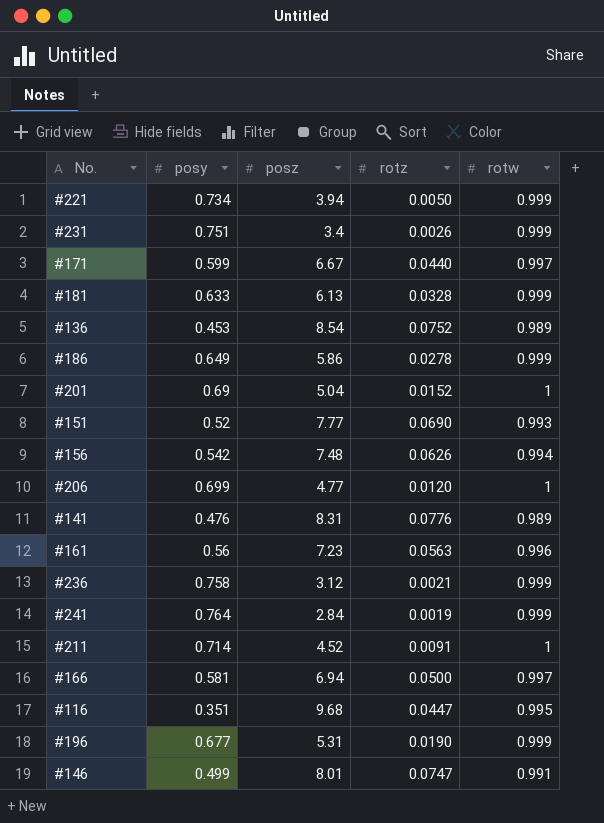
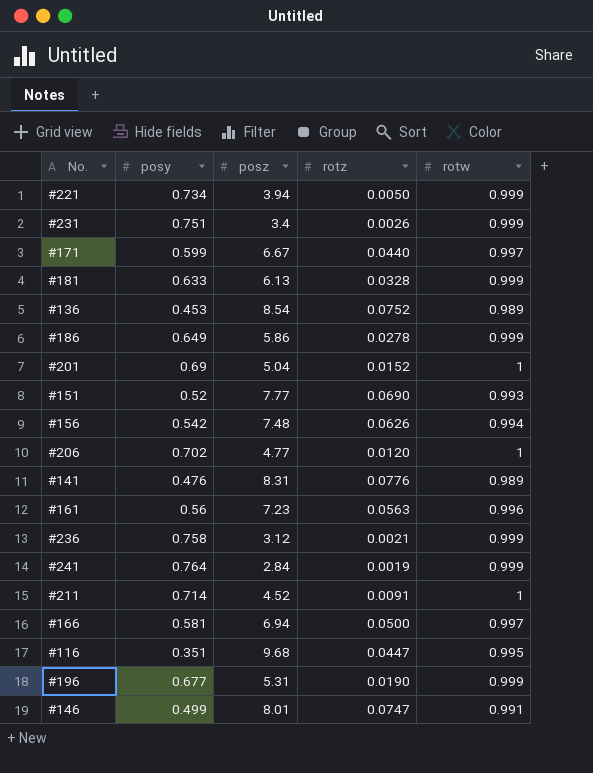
#206 | posy: 0.699 -> 0.702

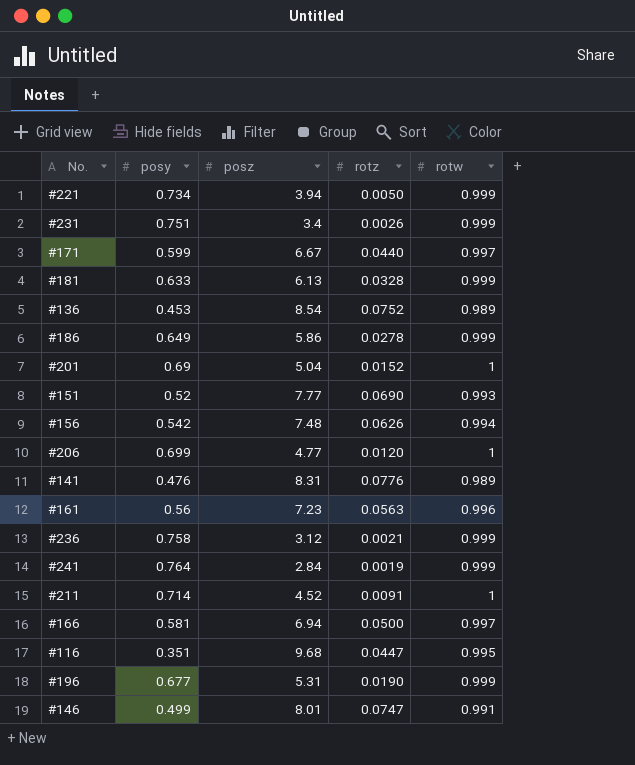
#206 | posy: 0.702 -> 0.699

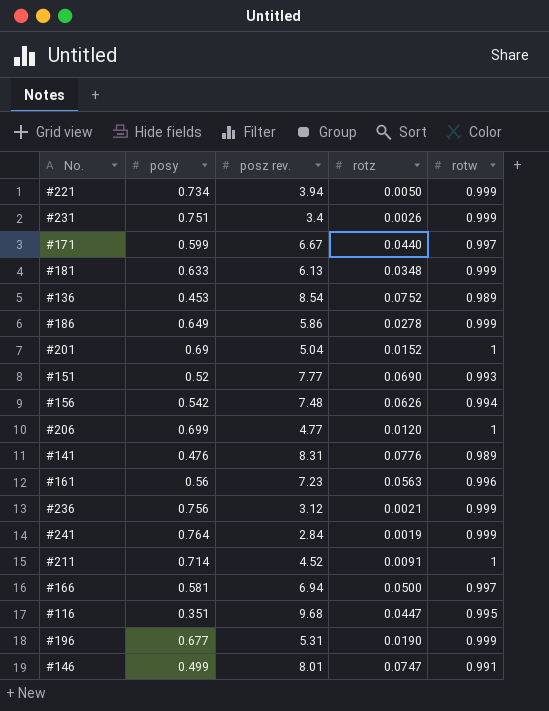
column name: posz -> posz rev.
#181 | rotz: 0.0328 -> 0.0348
#236 | posy: 0.758 -> 0.756

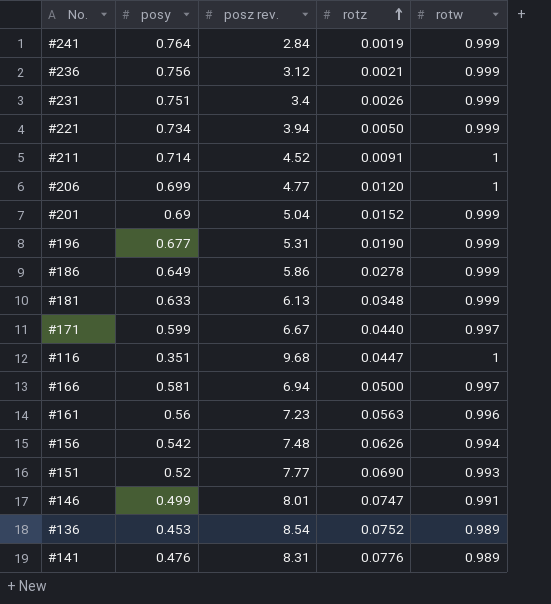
row order: none -> rotz ascending
#201 | rotw: 1 -> 0.999
#116 | rotw: 0.995 -> 1

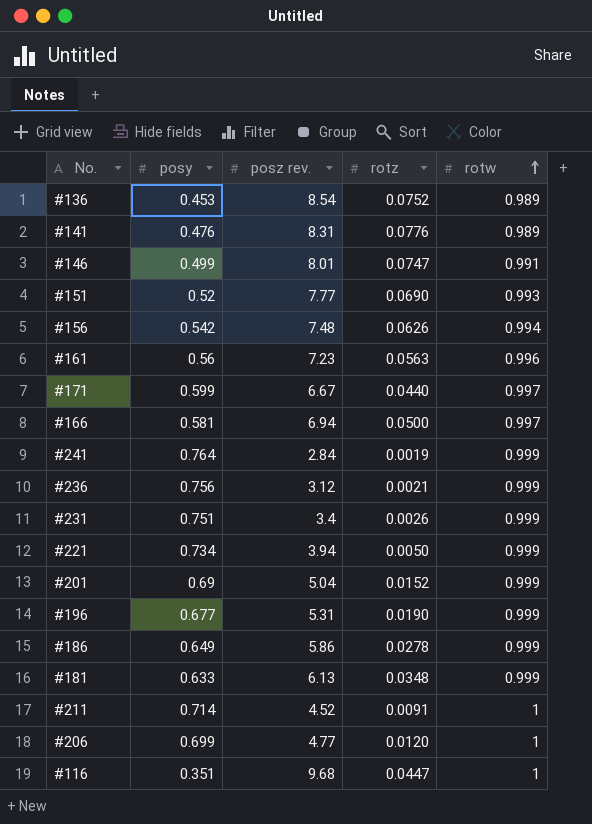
row order: rotz ascending -> rotw ascending

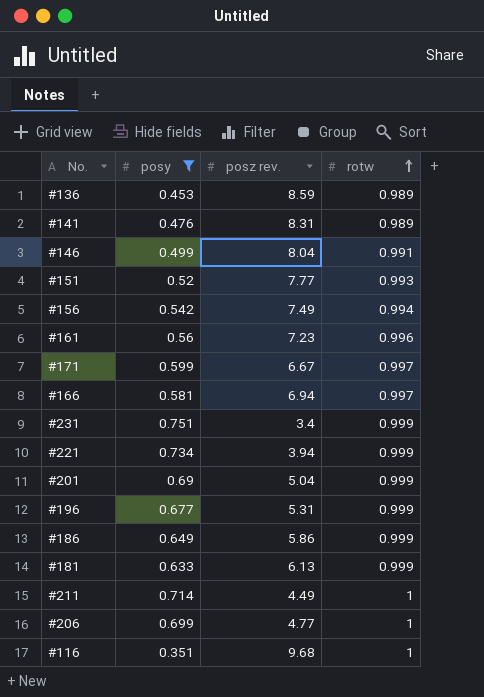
filter: none -> posy <= 0.751
column rotz | position: 4 -> none
#136 | posz rev.: 8.54 -> 8.59
#146 | posz rev.: 8.01 -> 8.04
#156 | posz rev.: 7.48 -> 7.49
#211 | posz rev.: 4.52 -> 4.49

